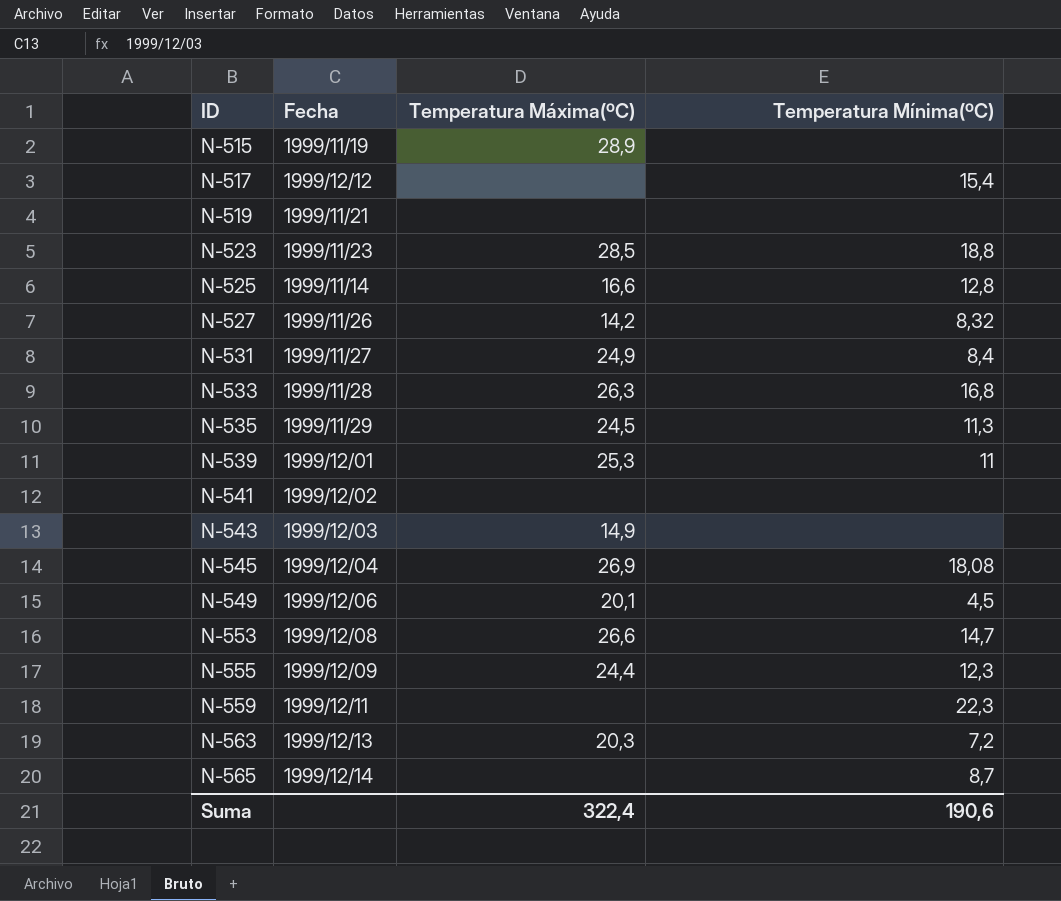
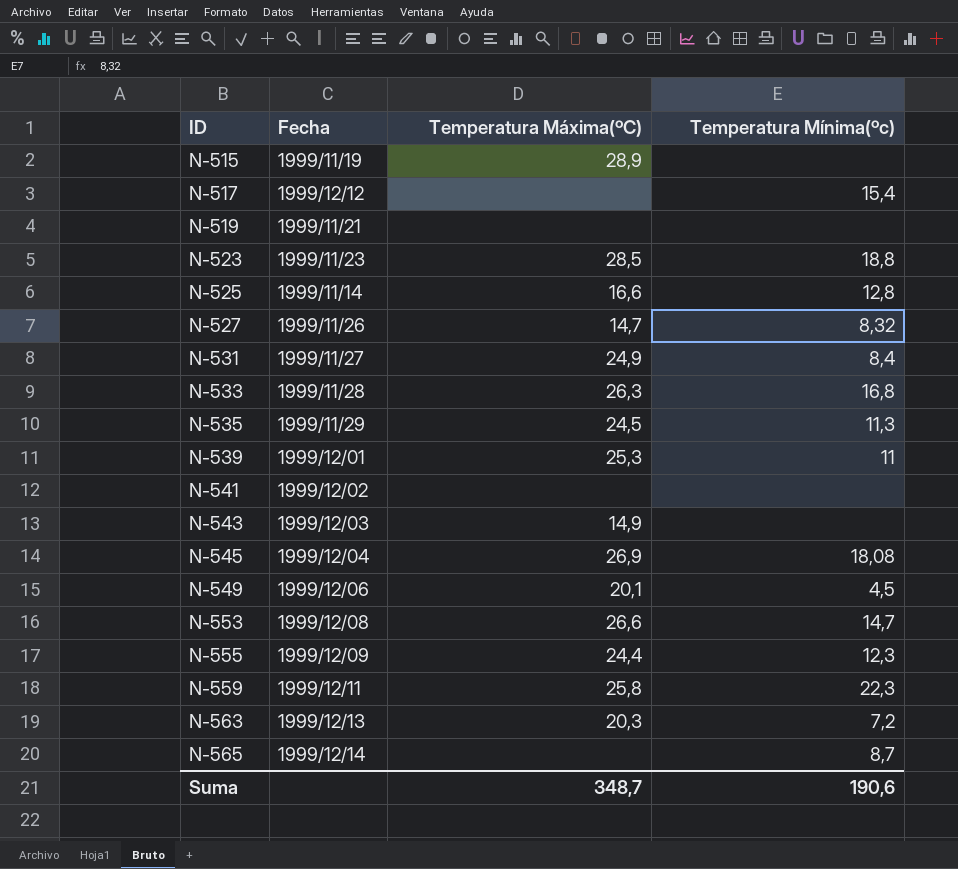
column name: Temperatura Mínima(ºC) -> Temperatura Mínima(ºc)
N-527 | Temperatura Máxima(ºC): 14,2 -> 14,7
N-559 | Temperatura Máxima(ºC): none -> 25,8
Suma | Temperatura Máxima(ºC): 322,4 -> 348,7

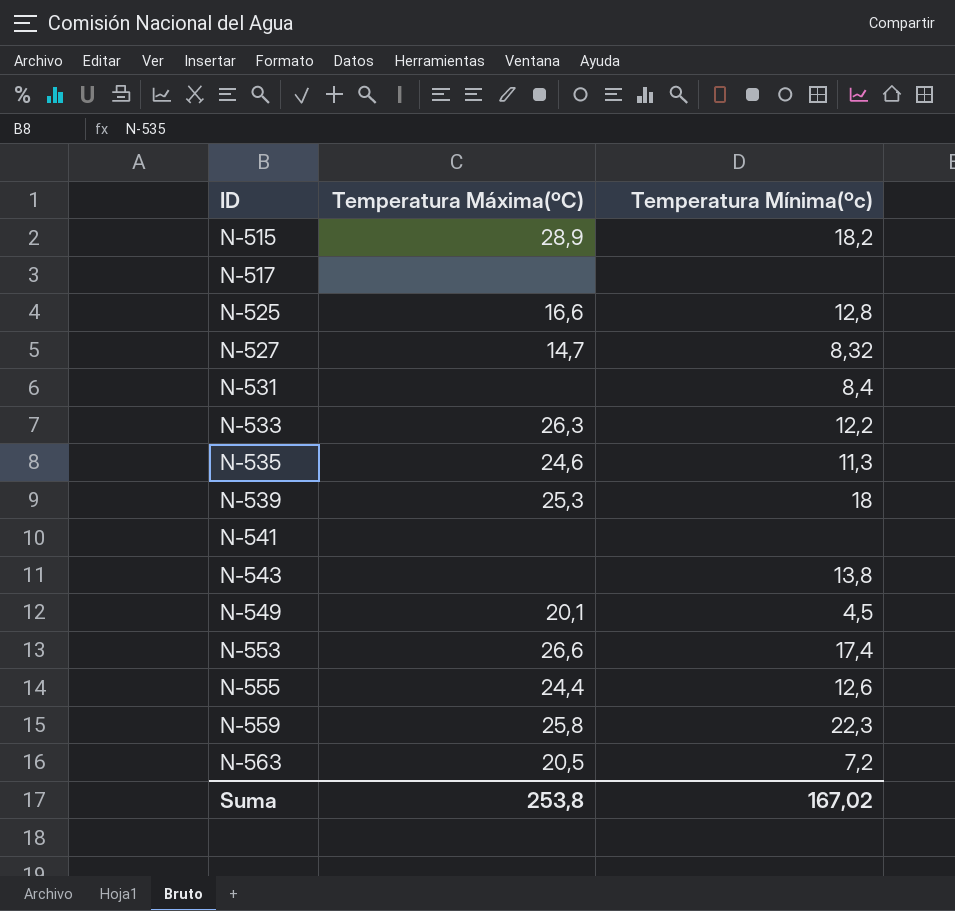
column Fecha | position: 2 -> none
row N-519: 1999/11/21 | none | none -> none
row N-523: 1999/11/23 | 28,5 | 18,8 -> none
row N-545: 1999/12/04 | 26,9 | 18,08 -> none
row N-565: 1999/12/14 | none | 8,7 -> none
N-515 | Temperatura Mínima(ºc): none -> 18,2
N-517 | Temperatura Mínima(ºc): 15,4 -> none
N-531 | Temperatura Máxima(ºC): 24,9 -> none
N-533 | Temperatura Mínima(ºc): 16,8 -> 12,2
N-535 | Temperatura Máxima(ºC): 24,5 -> 24,6
N-539 | Temperatura Mínima(ºc): 11 -> 18
N-543 | Temperatura Máxima(ºC): 14,9 -> none
N-543 | Temperatura Mínima(ºc): none -> 13,8
N-553 | Temperatura Mínima(ºc): 14,7 -> 17,4
N-555 | Temperatura Mínima(ºc): 12,3 -> 12,6
N-563 | Temperatura Máxima(ºC): 20,3 -> 20,5
Suma | Temperatura Máxima(ºC): 348,7 -> 253,8
Suma | Temperatura Mínima(ºc): 190,6 -> 167,02

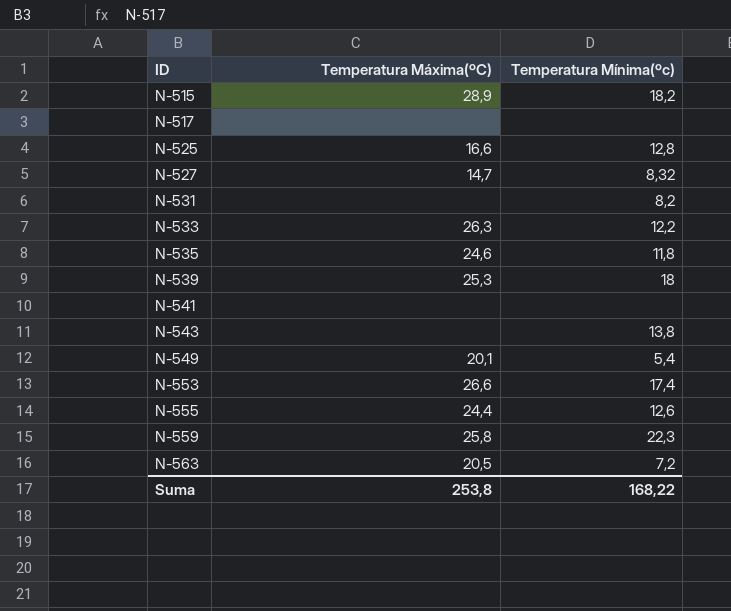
N-531 | Temperatura Mínima(ºc): 8,4 -> 8,2
N-535 | Temperatura Mínima(ºc): 11,3 -> 11,8
N-549 | Temperatura Mínima(ºc): 4,5 -> 5,4
Suma | Temperatura Mínima(ºc): 167,02 -> 168,22

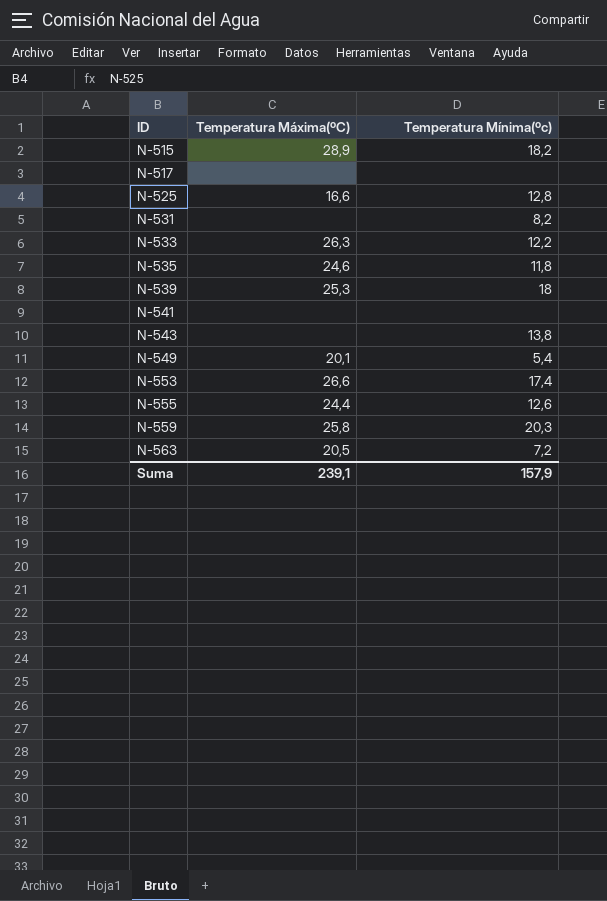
row N-527: 14,7 | 8,32 -> none
N-559 | Temperatura Mínima(ºc): 22,3 -> 20,3
Suma | Temperatura Máxima(ºC): 253,8 -> 239,1
Suma | Temperatura Mínima(ºc): 168,22 -> 157,9

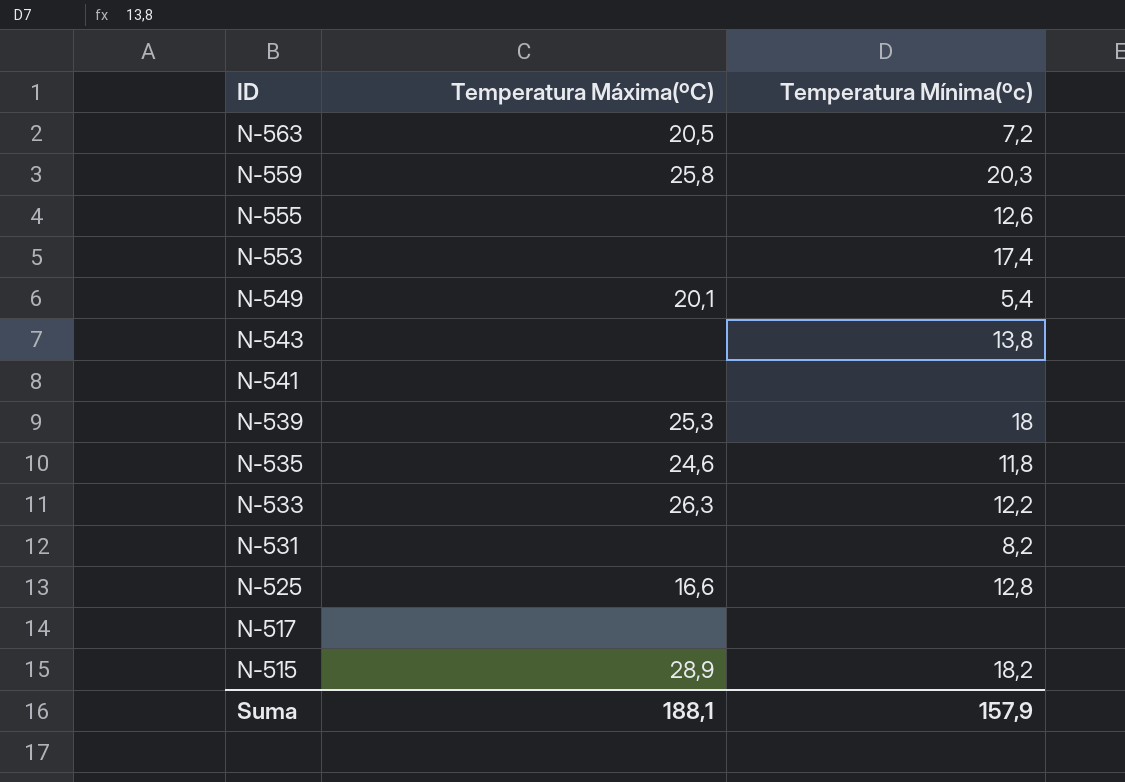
row order: ID ascending -> ID descending
N-555 | Temperatura Máxima(ºC): 24,4 -> none
N-553 | Temperatura Máxima(ºC): 26,6 -> none
Suma | Temperatura Máxima(ºC): 239,1 -> 188,1

